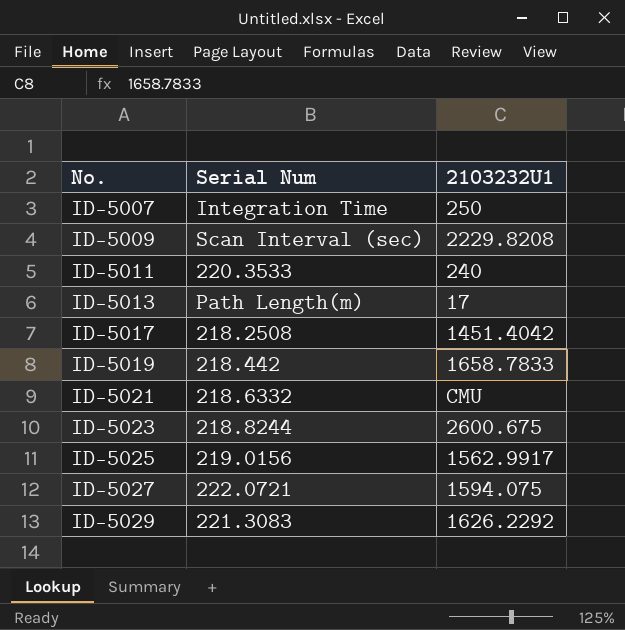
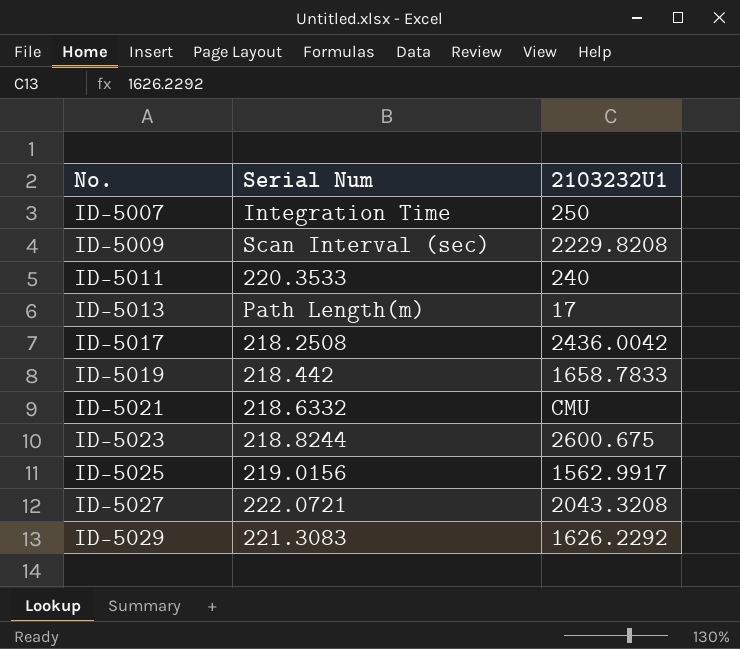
ID-5017 | 2103232U1: 1451.4042 -> 2436.0042
ID-5027 | 2103232U1: 1594.075 -> 2043.3208

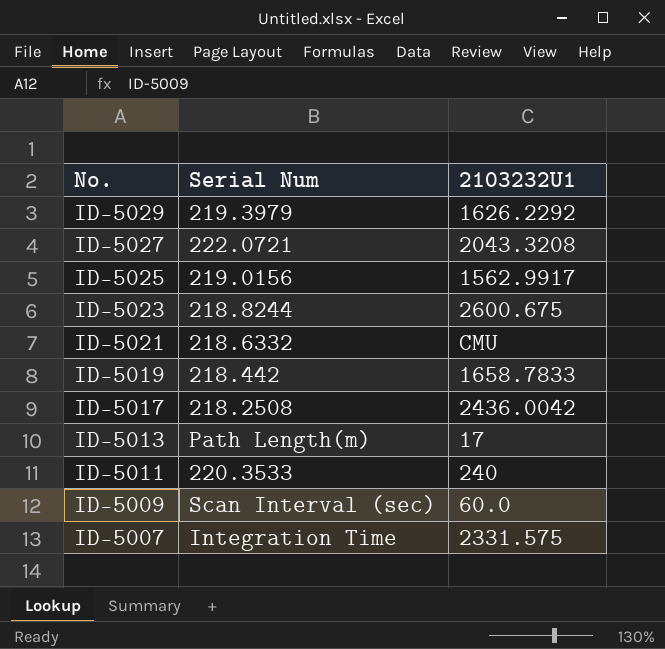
row order: No. ascending -> No. descending
ID-5029 | Serial Num: 221.3083 -> 219.3979
ID-5009 | 2103232U1: 2229.8208 -> 60.0
ID-5007 | 2103232U1: 250 -> 2331.575

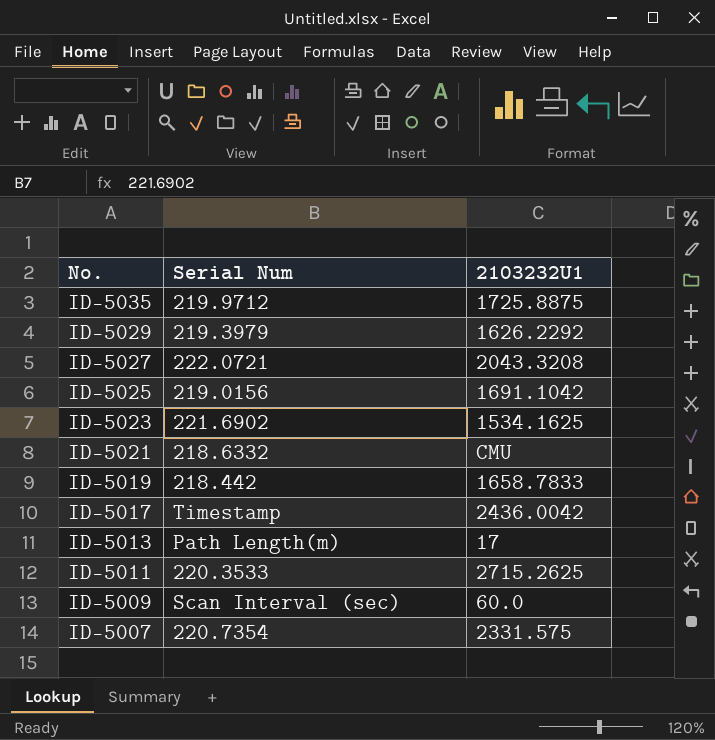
row ID-5035: none -> 219.9712 | 1725.8875
ID-5025 | 2103232U1: 1562.9917 -> 1691.1042
ID-5023 | Serial Num: 218.8244 -> 221.6902
ID-5023 | 2103232U1: 2600.675 -> 1534.1625
ID-5017 | Serial Num: 218.2508 -> Timestamp
ID-5011 | 2103232U1: 240 -> 2715.2625
ID-5007 | Serial Num: Integration Time -> 220.7354

